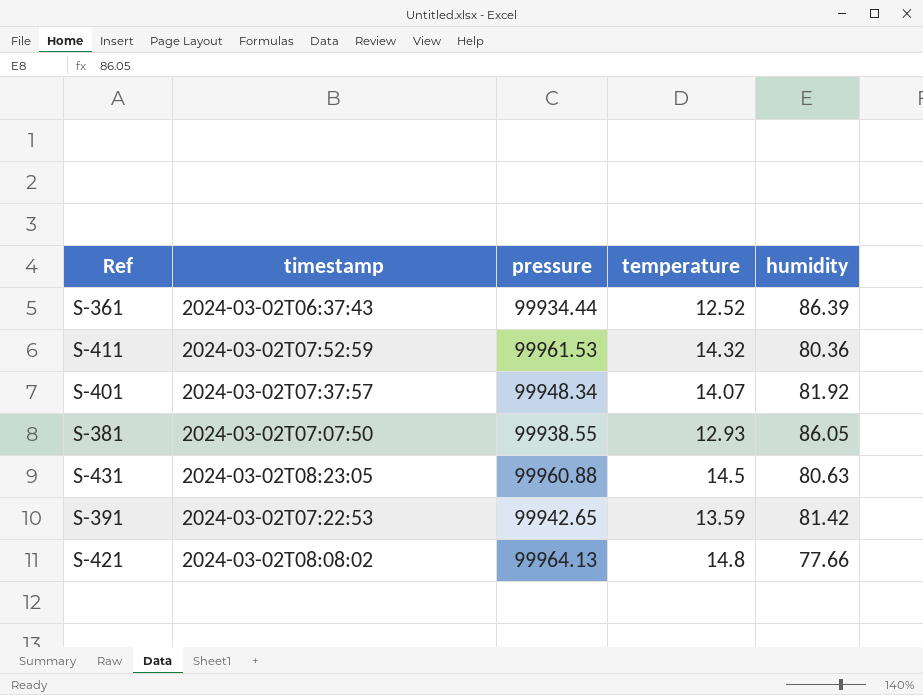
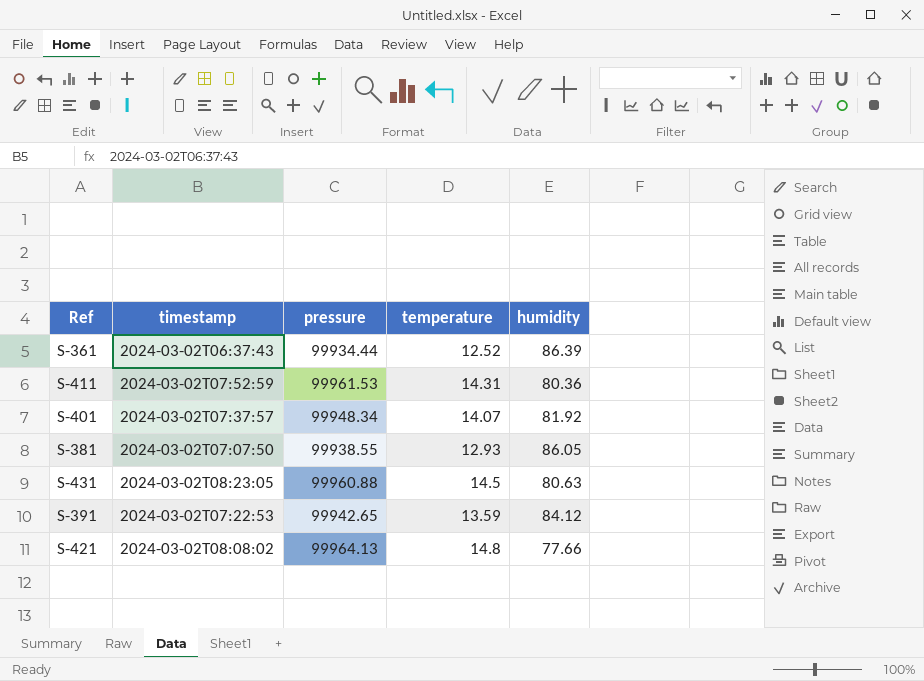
S-411 | temperature: 14.32 -> 14.31
S-391 | humidity: 81.42 -> 84.12

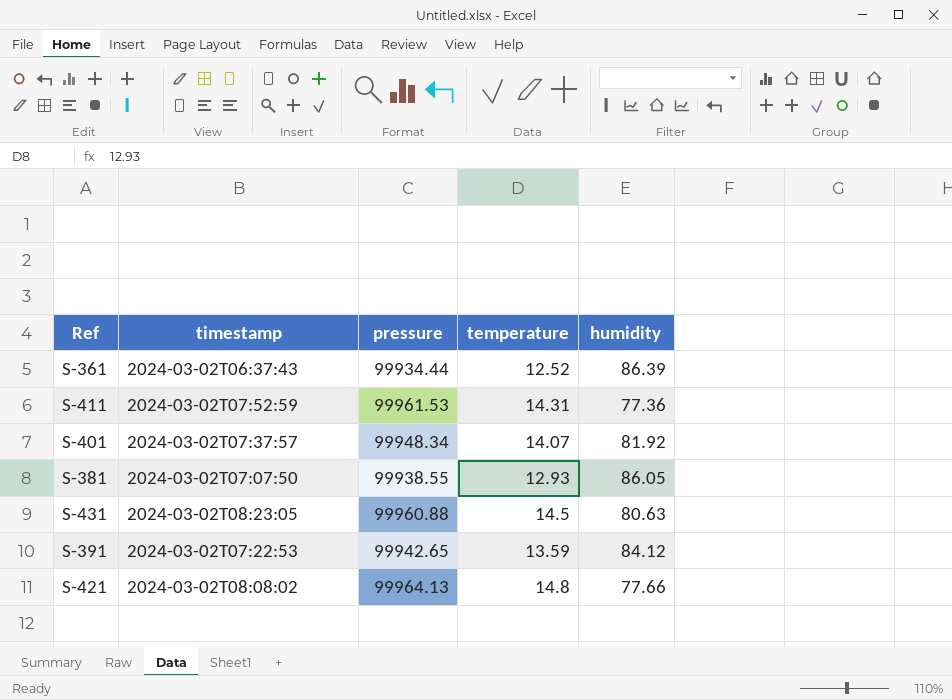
S-411 | humidity: 80.36 -> 77.36

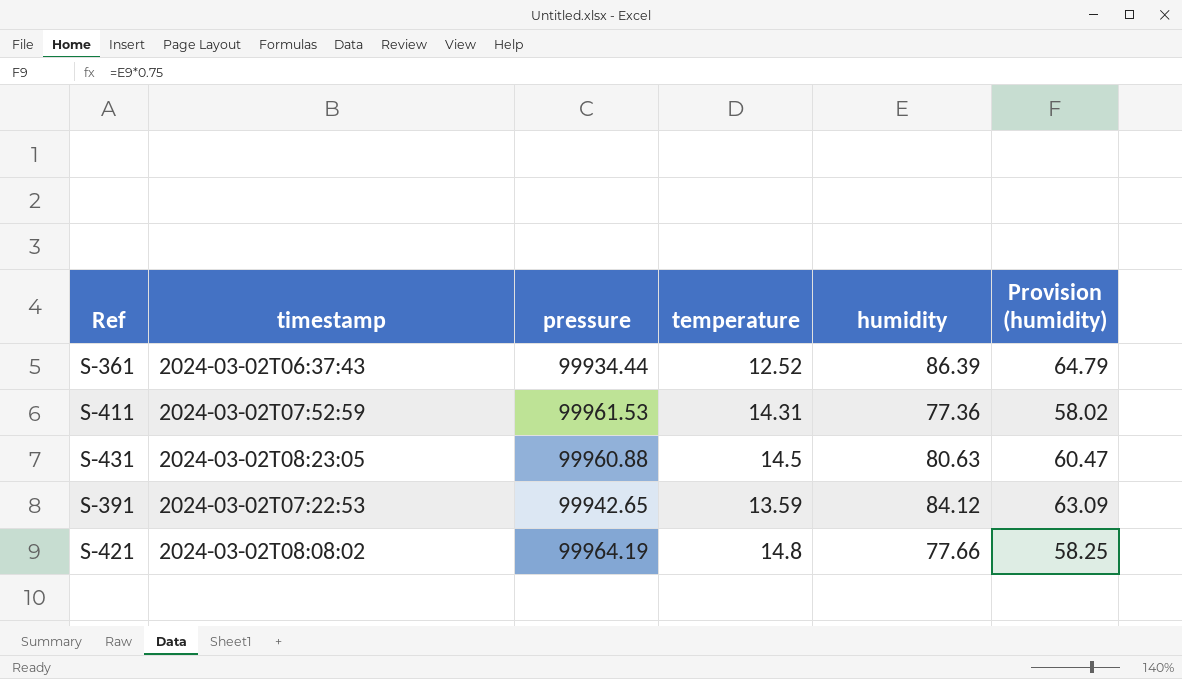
column Provision (humidity) | formula: none -> [humidity] * 0.75
row S-401: 2024-03-02T07:37:57 | 99948.34 | 14.07 | 81.92 -> none
row S-381: 2024-03-02T07:07:50 | 99938.55 | 12.93 | 86.05 -> none
S-421 | pressure: 99964.13 -> 99964.19

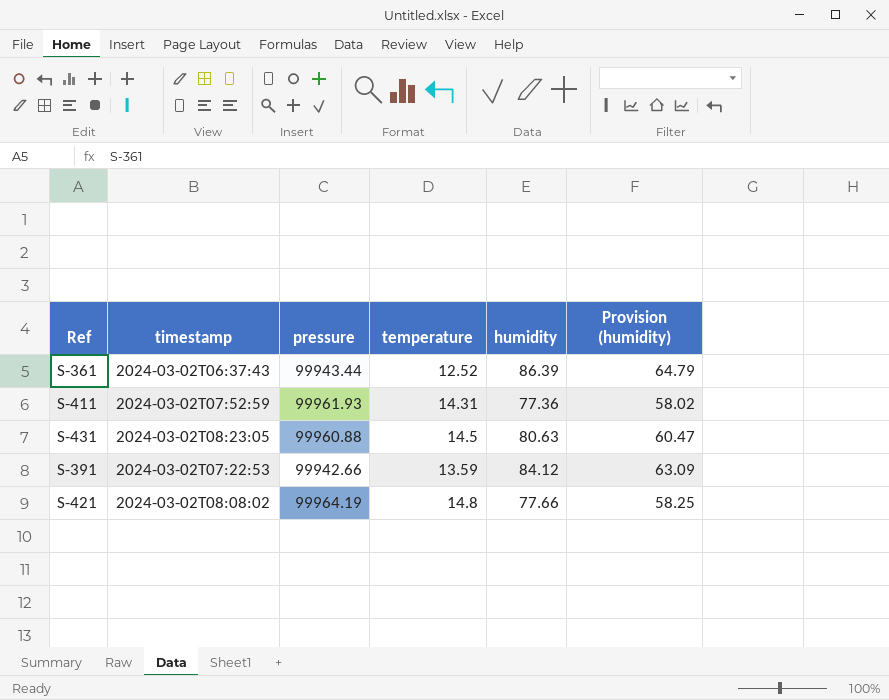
S-361 | pressure: 99934.44 -> 99943.44
S-411 | pressure: 99961.53 -> 99961.93
S-391 | pressure: 99942.65 -> 99942.66

